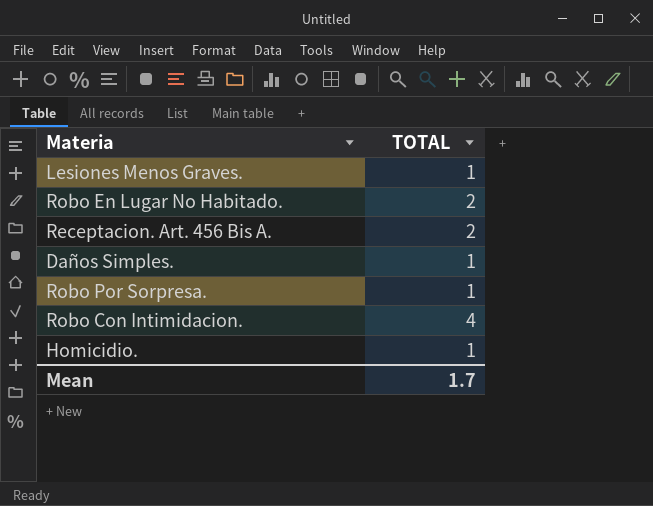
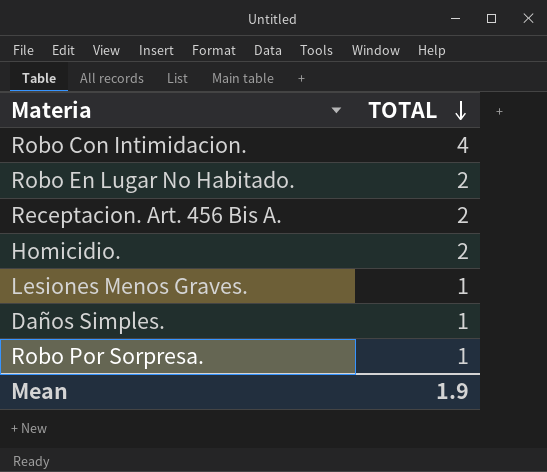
row order: none -> TOTAL descending
Homicidio. | TOTAL: 1 -> 2
Mean | TOTAL: 1.7 -> 1.9

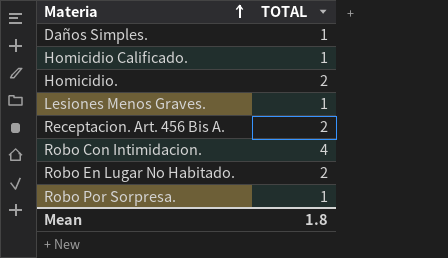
row order: TOTAL descending -> Materia ascending
row Homicidio Calificado.: none -> 1
Mean | TOTAL: 1.9 -> 1.8

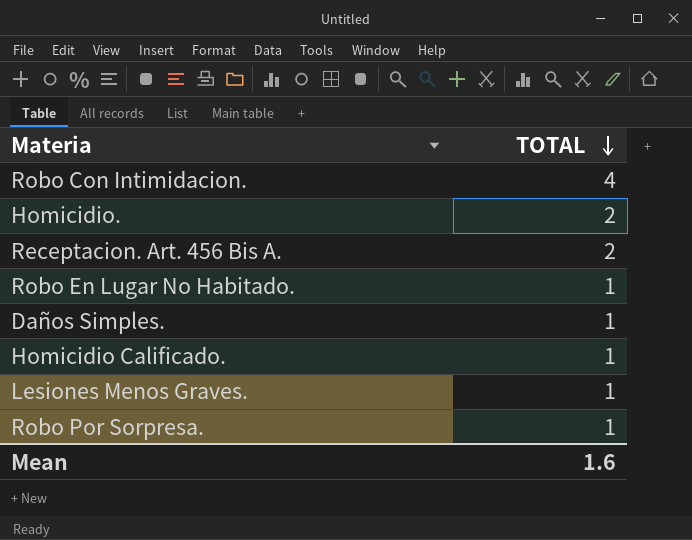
row order: Materia ascending -> TOTAL descending
Robo En Lugar No Habitado. | TOTAL: 2 -> 1
Mean | TOTAL: 1.8 -> 1.6

